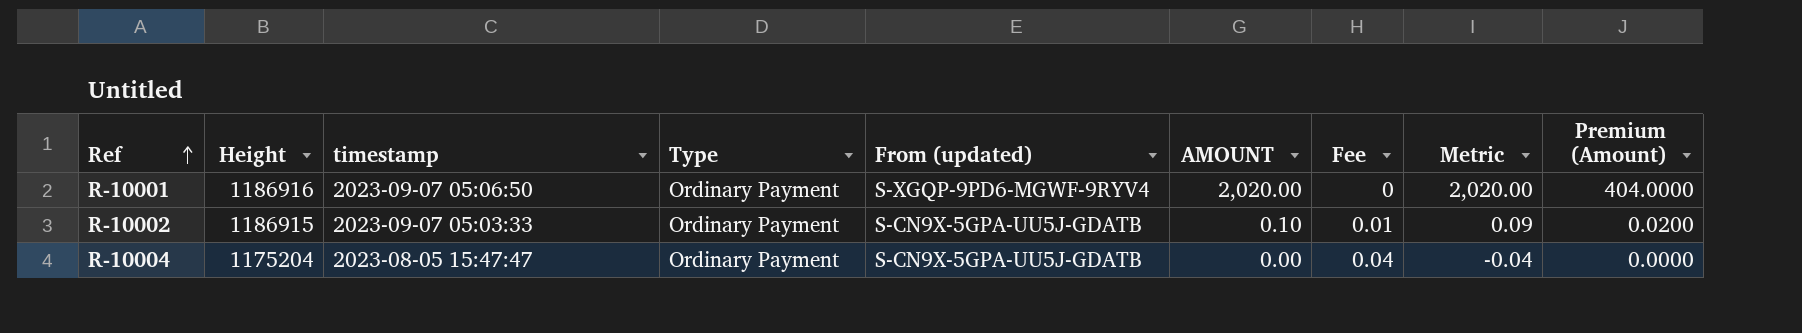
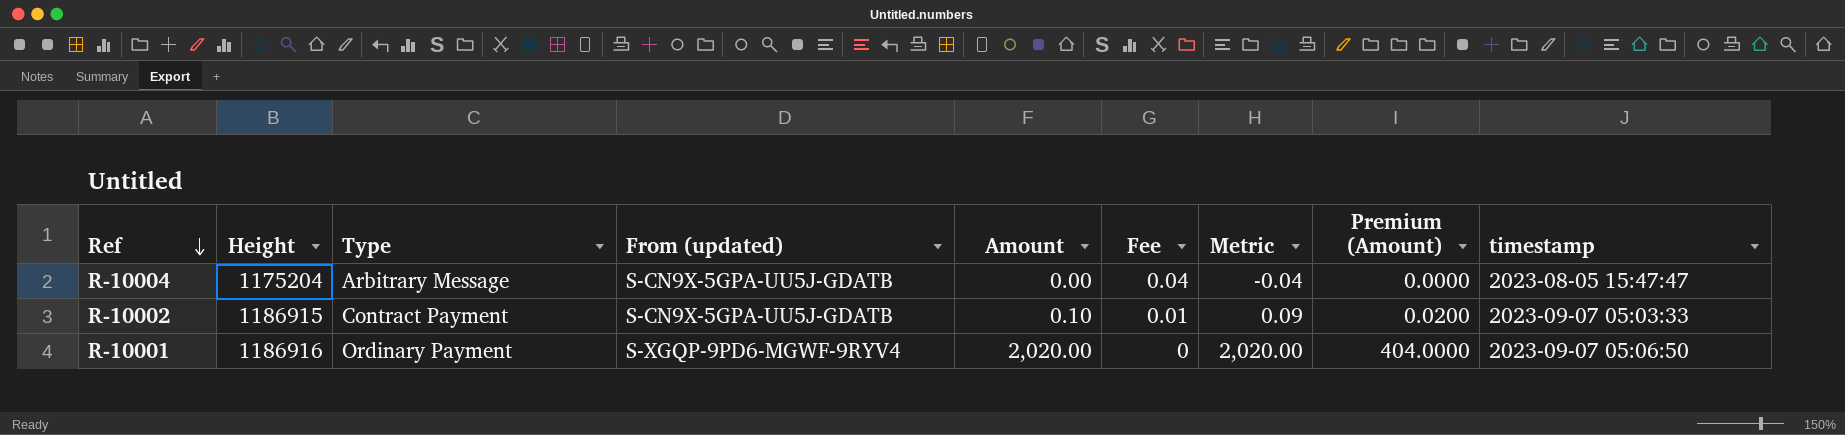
row order: Ref ascending -> Ref descending
column name: AMOUNT -> Amount
column timestamp | position: 3 -> 9
R-10004 | Type: Ordinary Payment -> Arbitrary Message
R-10002 | Type: Ordinary Payment -> Contract Payment

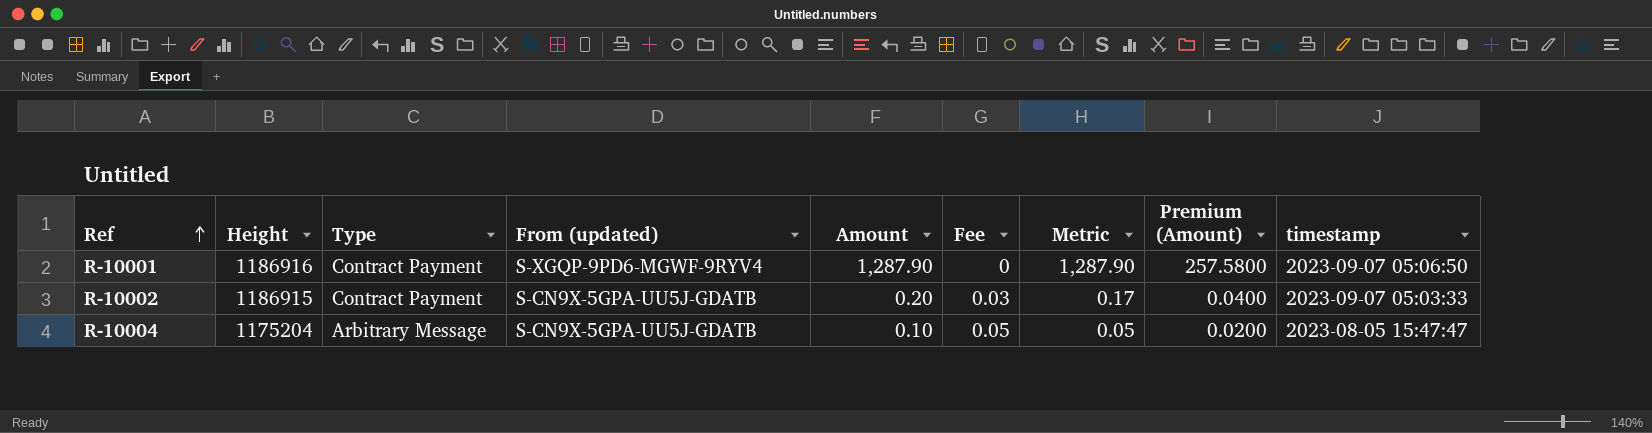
row order: Ref descending -> Ref ascending
R-10001 | Type: Ordinary Payment -> Contract Payment
R-10001 | Amount: 2,020.00 -> 1,287.90
R-10001 | Metric: 2,020.00 -> 1,287.90
R-10001 | Premium (Amount): 404.0000 -> 257.5800
R-10002 | Amount: 0.10 -> 0.20
R-10002 | Fee: 0.01 -> 0.03
R-10002 | Metric: 0.09 -> 0.17
R-10002 | Premium (Amount): 0.0200 -> 0.0400
R-10004 | Amount: 0.00 -> 0.10
R-10004 | Fee: 0.04 -> 0.05
R-10004 | Metric: -0.04 -> 0.05
R-10004 | Premium (Amount): 0.0000 -> 0.0200

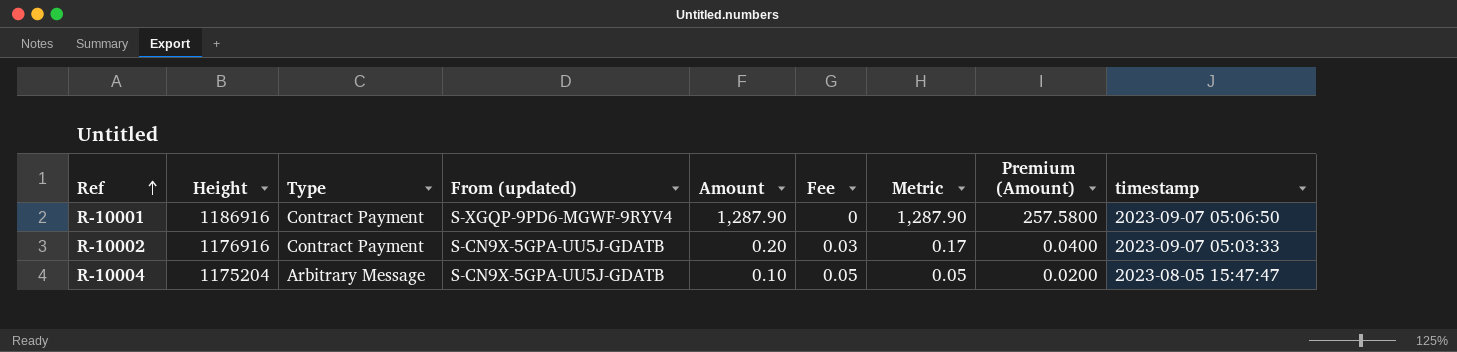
R-10002 | Height: 1186915 -> 1176916

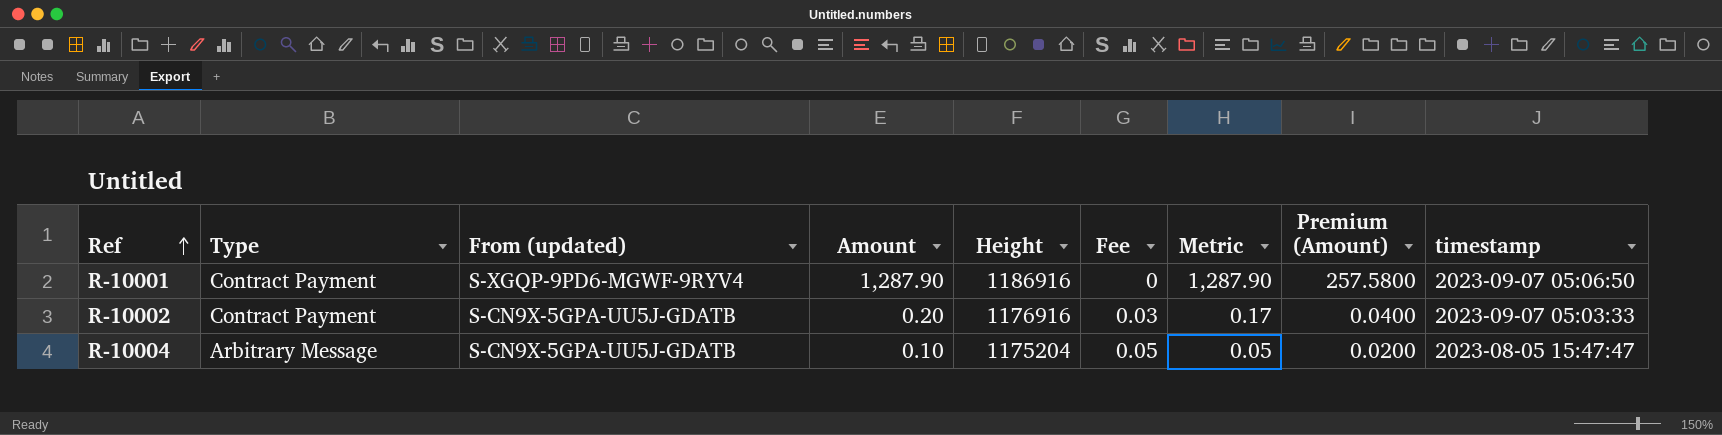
column Height | position: 2 -> 5

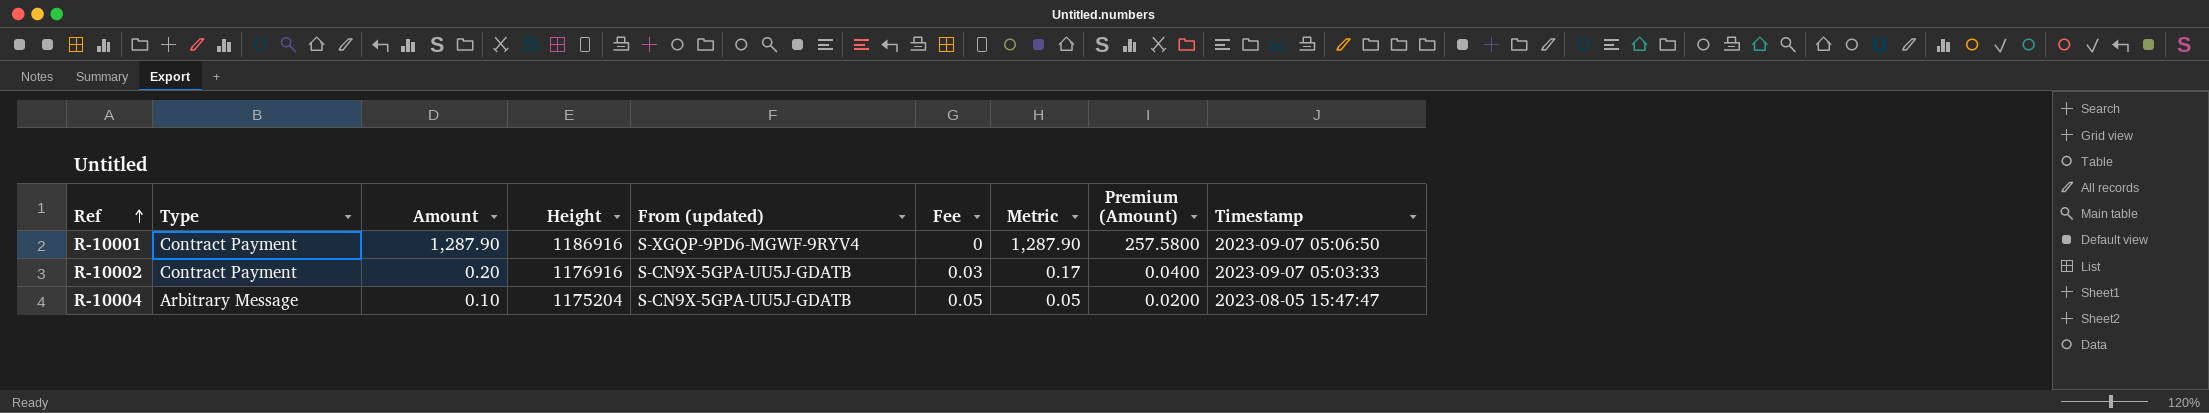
column From (updated) | position: 3 -> 5
column name: timestamp -> Timestamp

